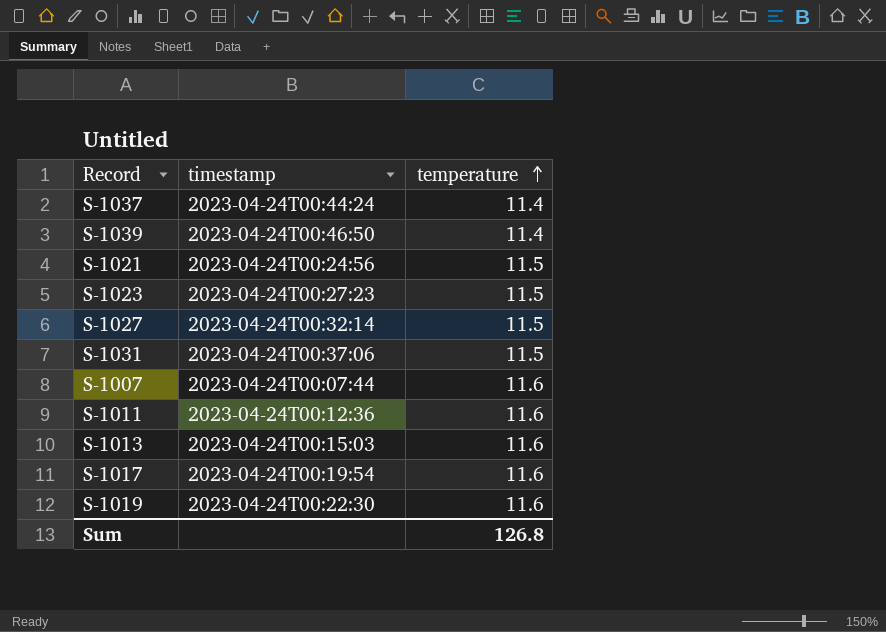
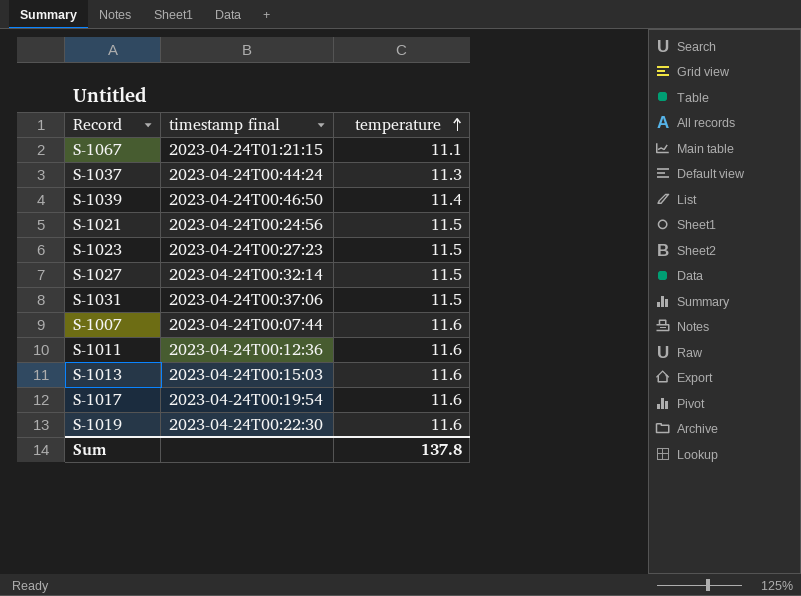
column name: timestamp -> timestamp final
row S-1067: none -> 2023-04-24T01:21:15 | 11.1
S-1037 | temperature: 11.4 -> 11.3
Sum | temperature: 126.8 -> 137.8

